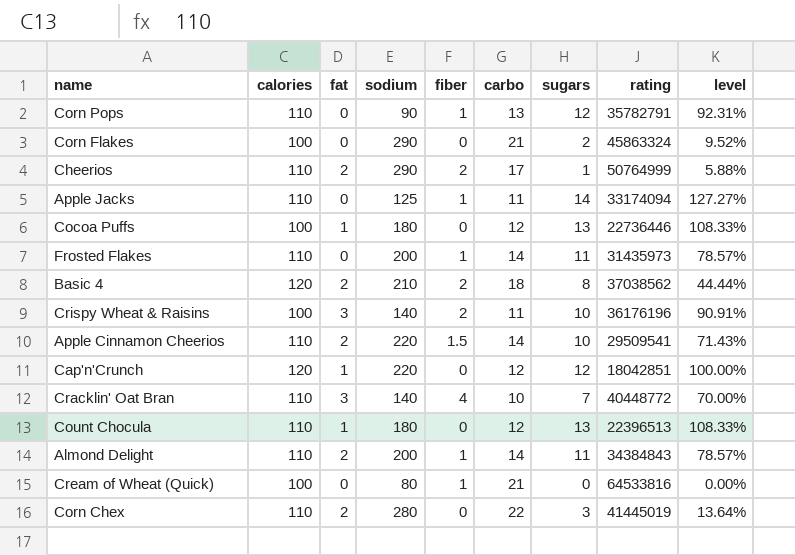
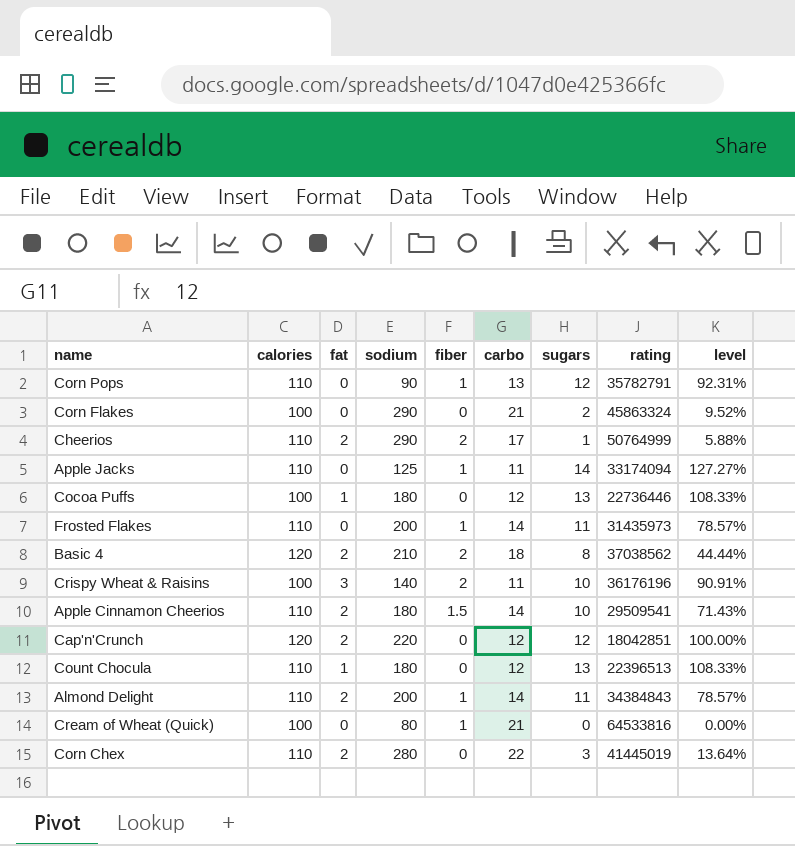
row Cracklin' Oat Bran: 110 | 3 | 140 | 4 | 10 | 7 | 40448772 | 70.00% -> none
Apple Cinnamon Cheerios | sodium: 220 -> 180
Cap'n'Crunch | fat: 1 -> 2

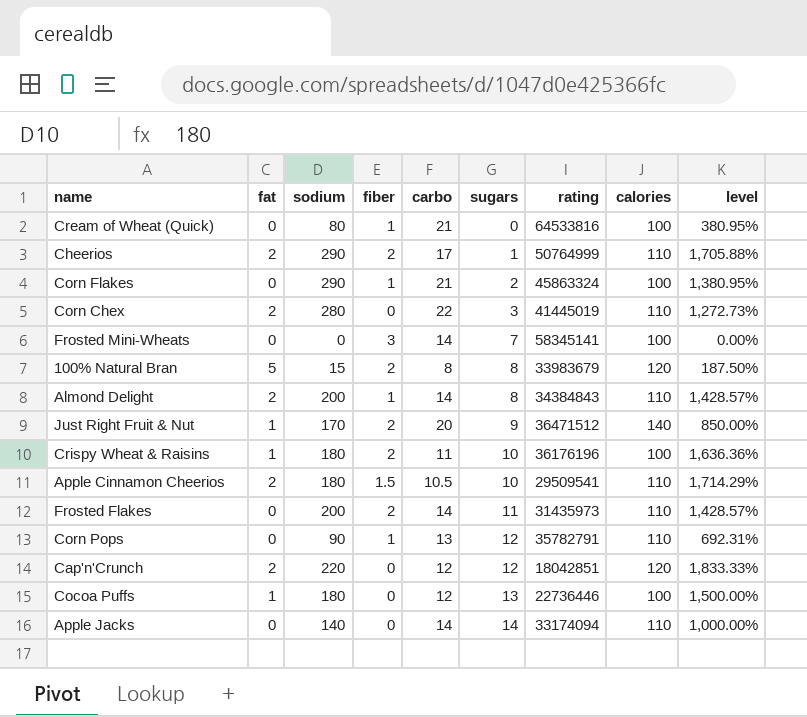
row order: none -> sugars ascending
column calories | position: 2 -> 8
column level | formula: [sugars] / [carbo] -> [sodium] / [carbo]
row Basic 4: 120 | 2 | 210 | 2 | 18 | 8 | 37038562 | 44.44% -> none
row Count Chocula: 110 | 1 | 180 | 0 | 12 | 13 | 22396513 | 108.33% -> none
Corn Flakes | fiber: 0 -> 1
row Frosted Mini-Wheats: none -> 0 | 0 | 3 | 14 | 7 | 58345141 | 100 | 0.00%
row 100% Natural Bran: none -> 5 | 15 | 2 | 8 | 8 | 33983679 | 120 | 187.50%
Almond Delight | sugars: 11 -> 8
row Just Right Fruit & Nut: none -> 1 | 170 | 2 | 20 | 9 | 36471512 | 140 | 850.00%
Crispy Wheat & Raisins | fat: 3 -> 1
Crispy Wheat & Raisins | sodium: 140 -> 180
Apple Cinnamon Cheerios | carbo: 14 -> 10.5
Frosted Flakes | fiber: 1 -> 2
Apple Jacks | sodium: 125 -> 140
Apple Jacks | fiber: 1 -> 0
Apple Jacks | carbo: 11 -> 14

